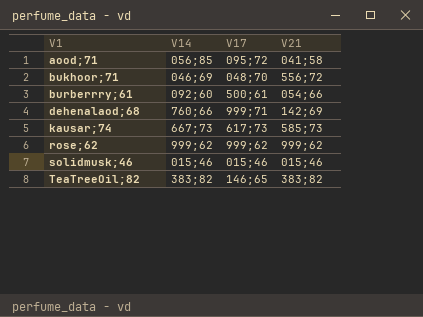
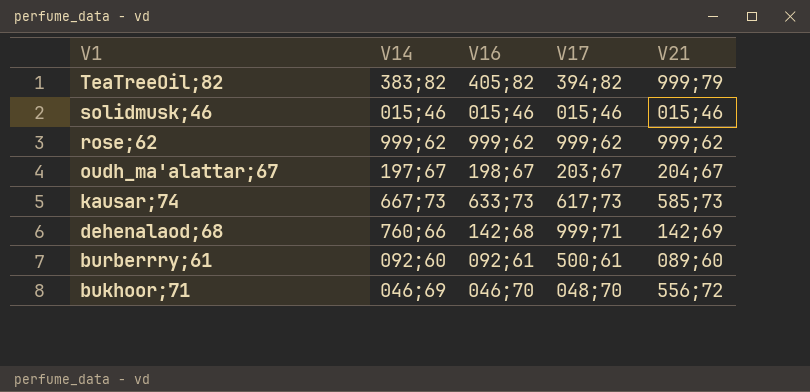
row order: V1 ascending -> V1 descending
column V16 | position: none -> 3
row aood;71: 056;85 | 095;72 | 041;58 -> none
TeaTreeOil;82 | V17: 146;65 -> 394;82
TeaTreeOil;82 | V21: 383;82 -> 999;79
row oudh_ma'alattar;67: none -> 197;67 | 198;67 | 203;67 | 204;67
burberrry;61 | V21: 054;66 -> 089;60

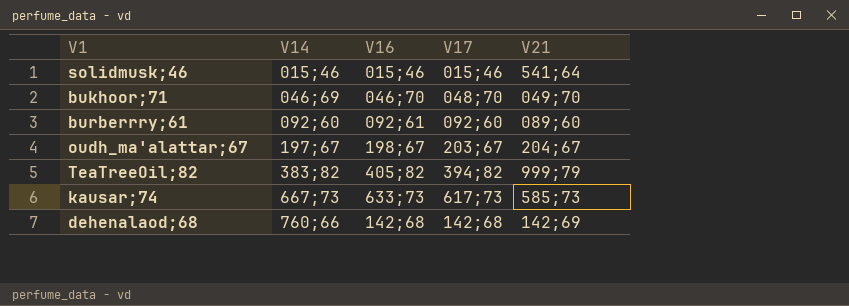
row order: V1 descending -> V14 ascending
row rose;62: 999;62 | 999;62 | 999;62 | 999;62 -> none
solidmusk;46 | V21: 015;46 -> 541;64
bukhoor;71 | V21: 556;72 -> 049;70
burberrry;61 | V17: 500;61 -> 092;60
dehenalaod;68 | V17: 999;71 -> 142;68

